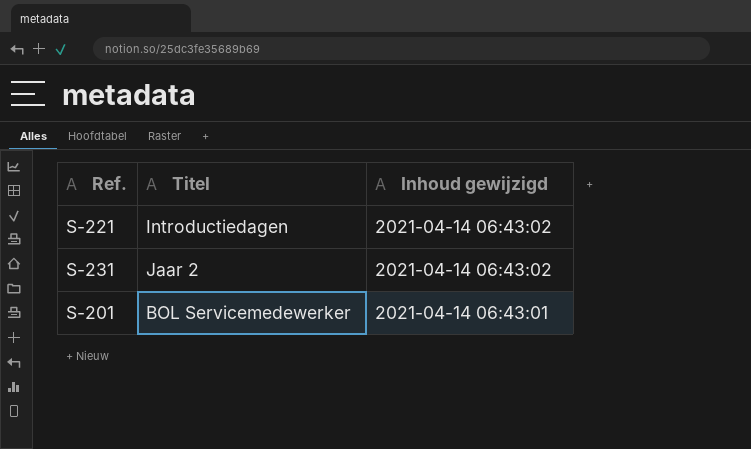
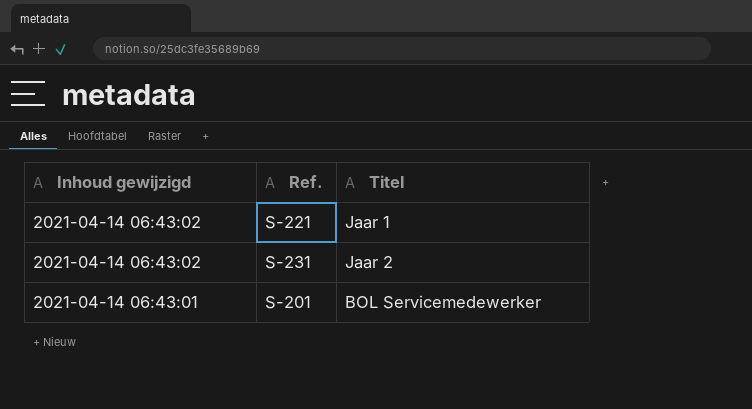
column Inhoud gewijzigd | position: 3 -> 1
S-221 | Titel: Introductiedagen -> Jaar 1

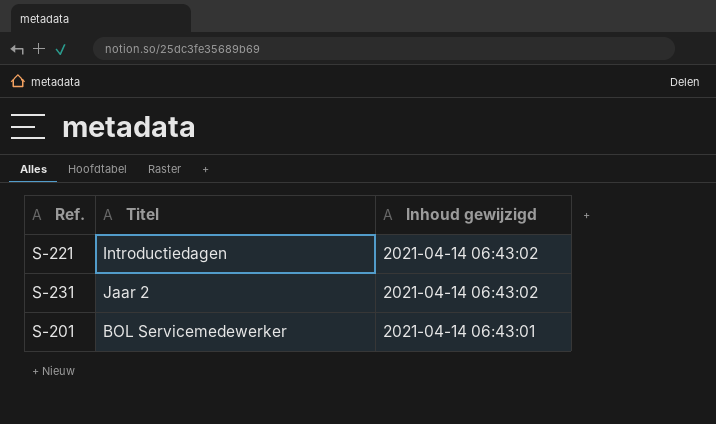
column Inhoud gewijzigd | position: 1 -> 3
S-221 | Titel: Jaar 1 -> Introductiedagen

